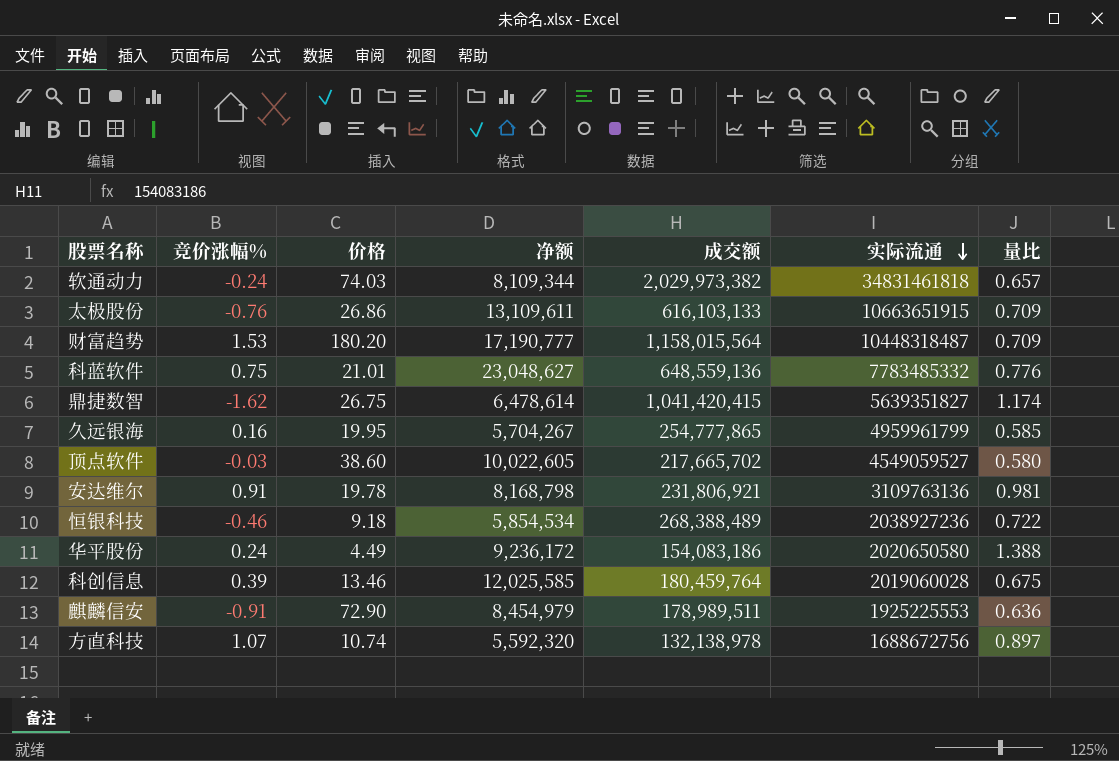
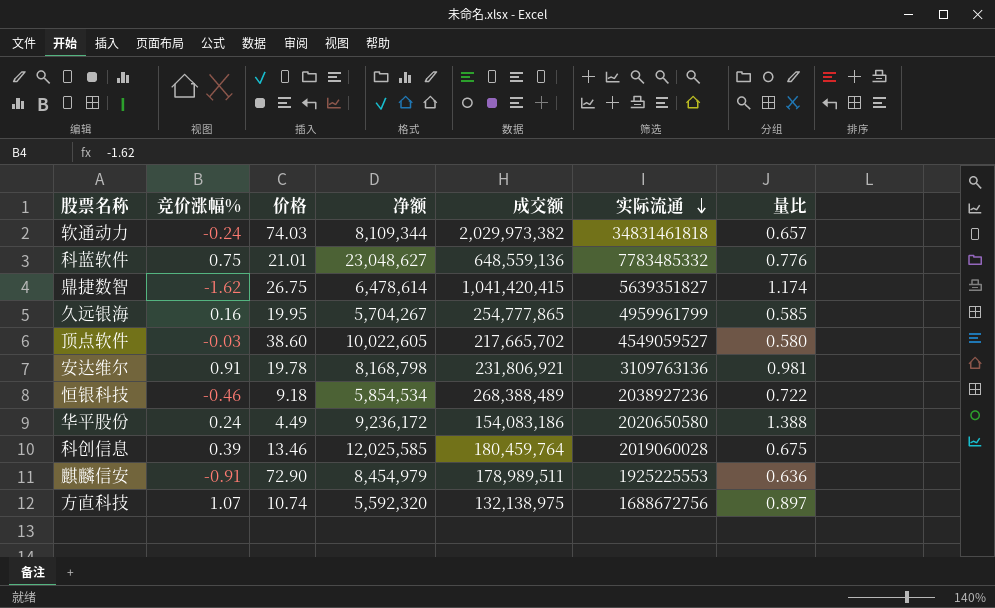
row 太极股份: -0.76 | 26.86 | 13,109,611 | 616,103,133 | 10663651915 | 0.709 -> none
row 财富趋势: 1.53 | 180.20 | 17,190,777 | 1,158,015,564 | 10448318487 | 0.709 -> none
方直科技 | 成交额: 132,138,978 -> 132,138,975

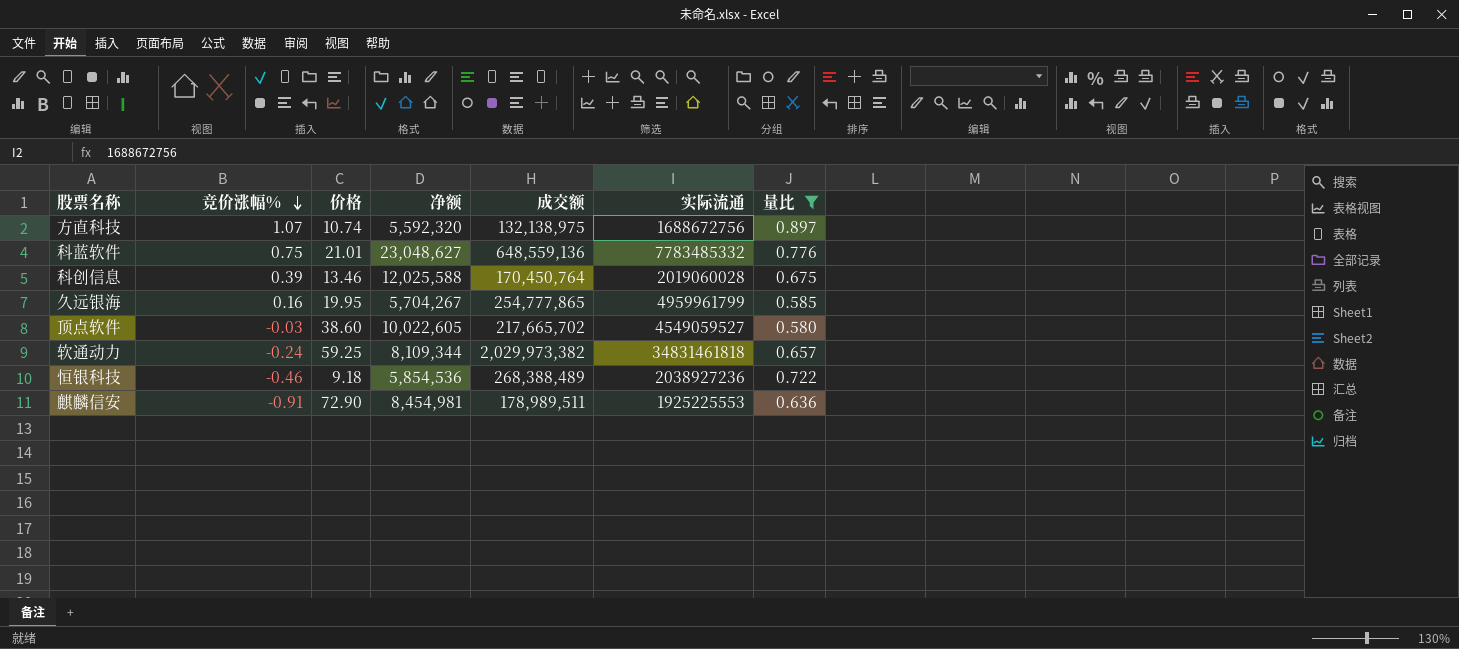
filter: none -> 量比 <= 0.897
row order: 实际流通 descending -> 竞价涨幅% descending
科创信息 | 净额: 12,025,585 -> 12,025,588
科创信息 | 成交额: 180,459,764 -> 170,450,764
软通动力 | 价格: 74.03 -> 59.25
恒银科技 | 净额: 5,854,534 -> 5,854,536
麒麟信安 | 净额: 8,454,979 -> 8,454,981

